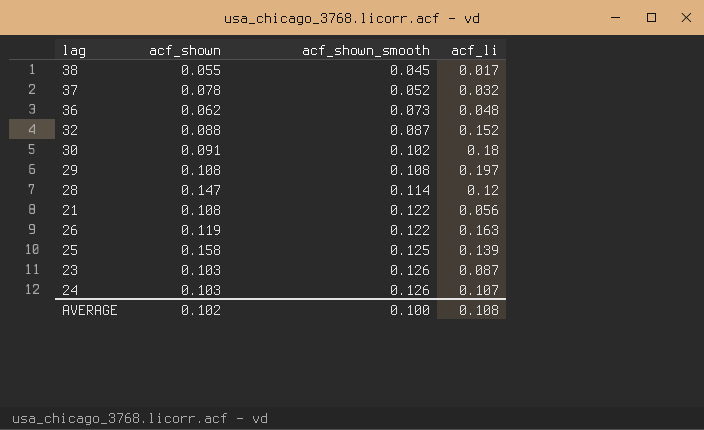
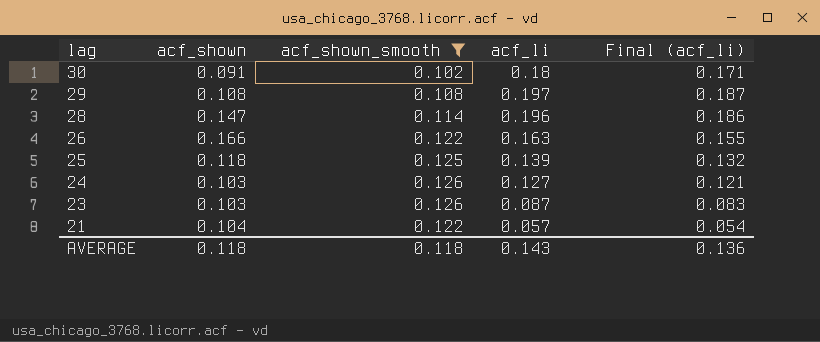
filter: none -> acf_shown_smooth >= 0.102
row order: acf_shown_smooth ascending -> lag descending
column Final (acf_li) | formula: none -> [acf_li] * 0.95
28 | acf_li: 0.12 -> 0.196
26 | acf_shown: 0.119 -> 0.166
25 | acf_shown: 0.158 -> 0.118
24 | acf_li: 0.107 -> 0.127
21 | acf_shown: 0.108 -> 0.104
21 | acf_li: 0.056 -> 0.057
AVERAGE | acf_shown: 0.102 -> 0.118
AVERAGE | acf_shown_smooth: 0.100 -> 0.118
AVERAGE | acf_li: 0.108 -> 0.143

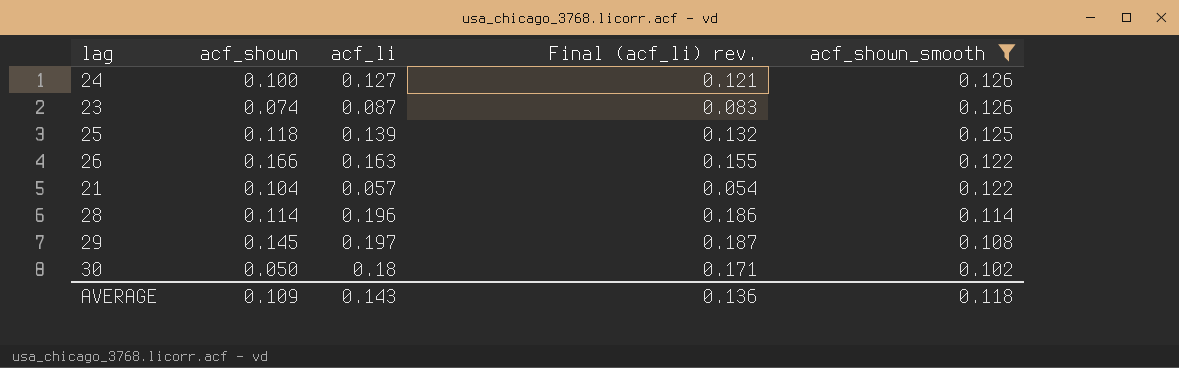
row order: lag descending -> acf_shown_smooth descending
column name: Final (acf_li) -> Final (acf_li) rev.
column acf_shown_smooth | position: 3 -> 5
24 | acf_shown: 0.103 -> 0.100
23 | acf_shown: 0.103 -> 0.074
28 | acf_shown: 0.147 -> 0.114
29 | acf_shown: 0.108 -> 0.145
30 | acf_shown: 0.091 -> 0.050
AVERAGE | acf_shown: 0.118 -> 0.109

